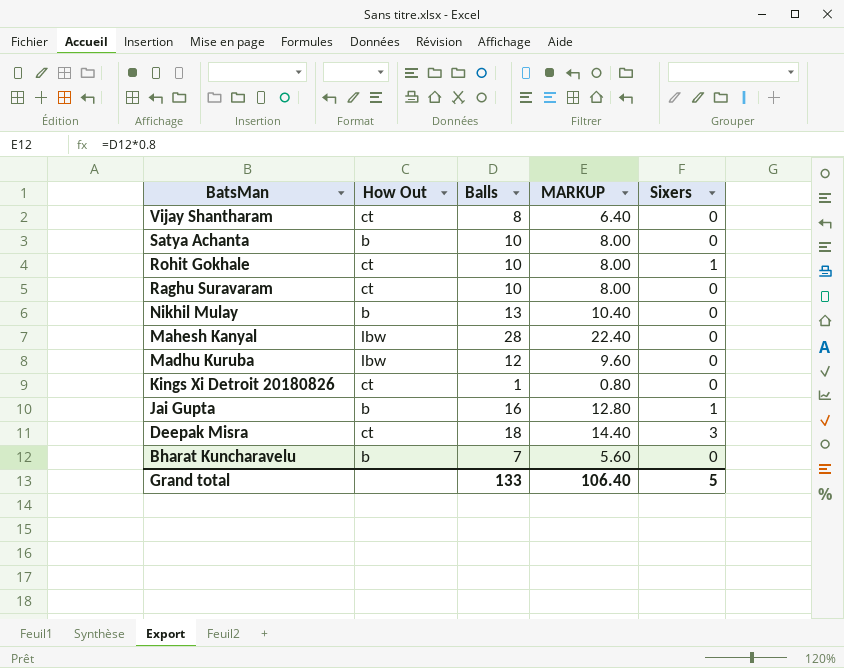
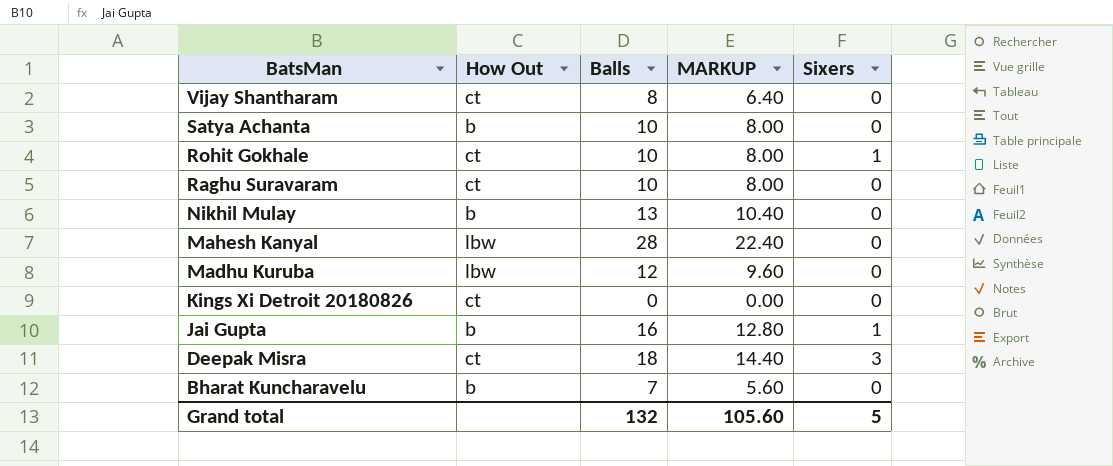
Kings Xi Detroit 20180826 | Balls: 1 -> 0
Kings Xi Detroit 20180826 | MARKUP: 0.80 -> 0.00
Grand total | Balls: 133 -> 132
Grand total | MARKUP: 106.40 -> 105.60

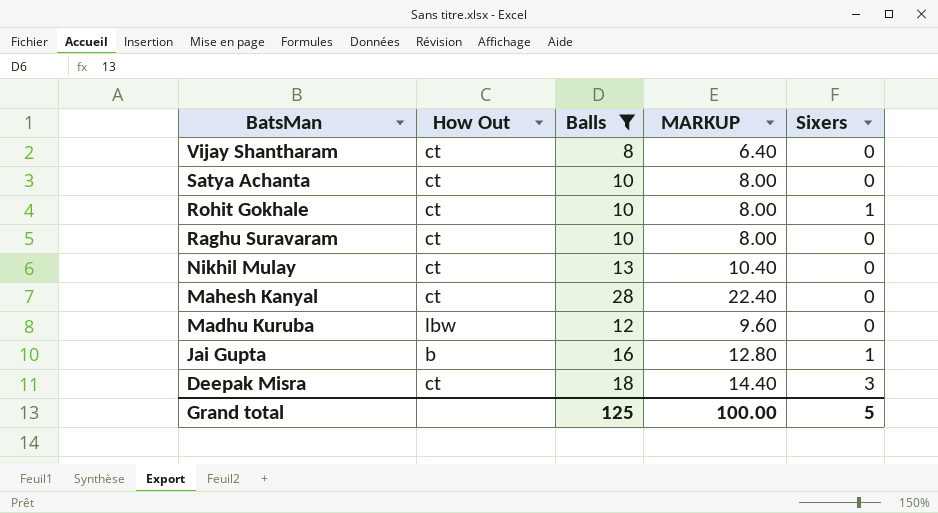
filter: none -> Balls >= 8
Satya Achanta | How Out: b -> ct
Nikhil Mulay | How Out: b -> ct
Mahesh Kanyal | How Out: lbw -> ct
Grand total | Balls: 132 -> 125
Grand total | MARKUP: 105.60 -> 100.00

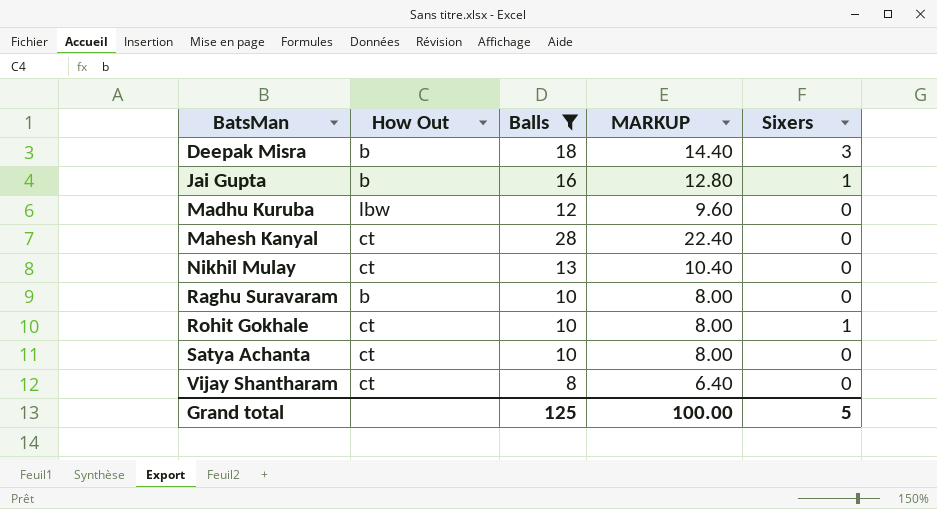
row order: BatsMan descending -> BatsMan ascending
Deepak Misra | How Out: ct -> b
Raghu Suravaram | How Out: ct -> b

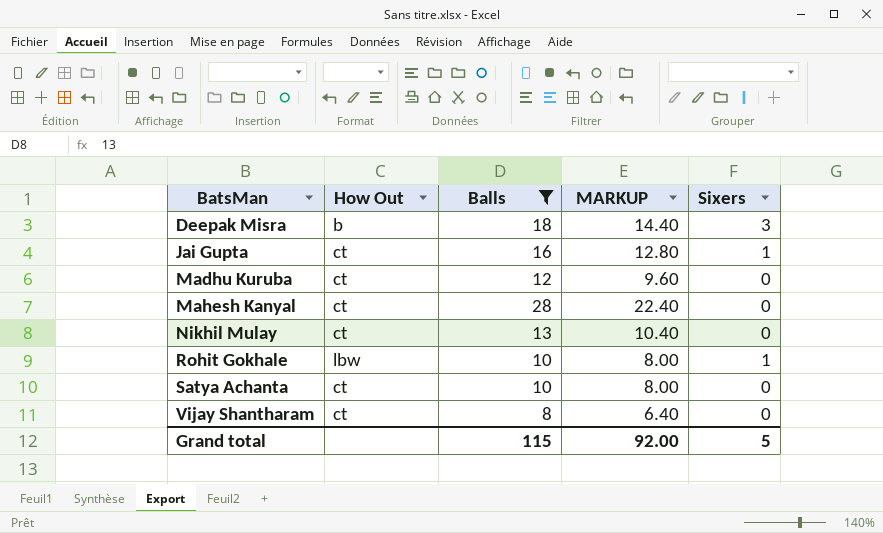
row Raghu Suravaram: b | 10 | 8.00 | 0 -> none
Jai Gupta | How Out: b -> ct
Madhu Kuruba | How Out: lbw -> ct
Rohit Gokhale | How Out: ct -> lbw
Grand total | Balls: 125 -> 115
Grand total | MARKUP: 100.00 -> 92.00

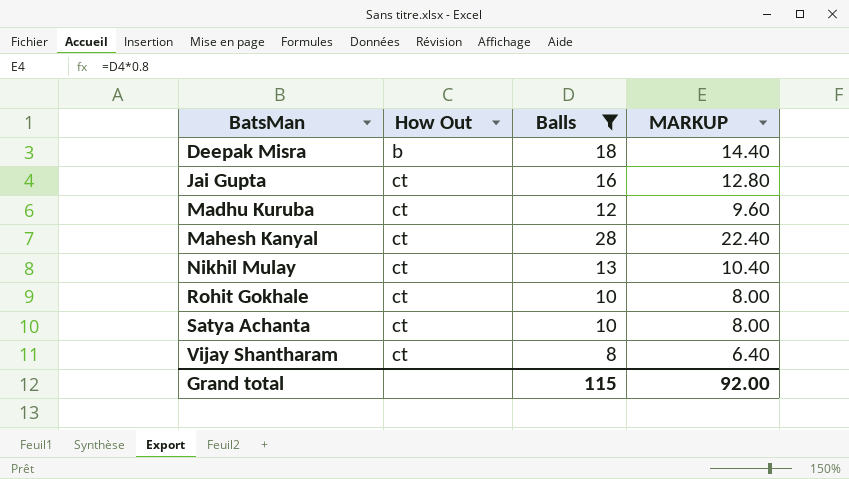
column Sixers | position: 5 -> none
Rohit Gokhale | How Out: lbw -> ct

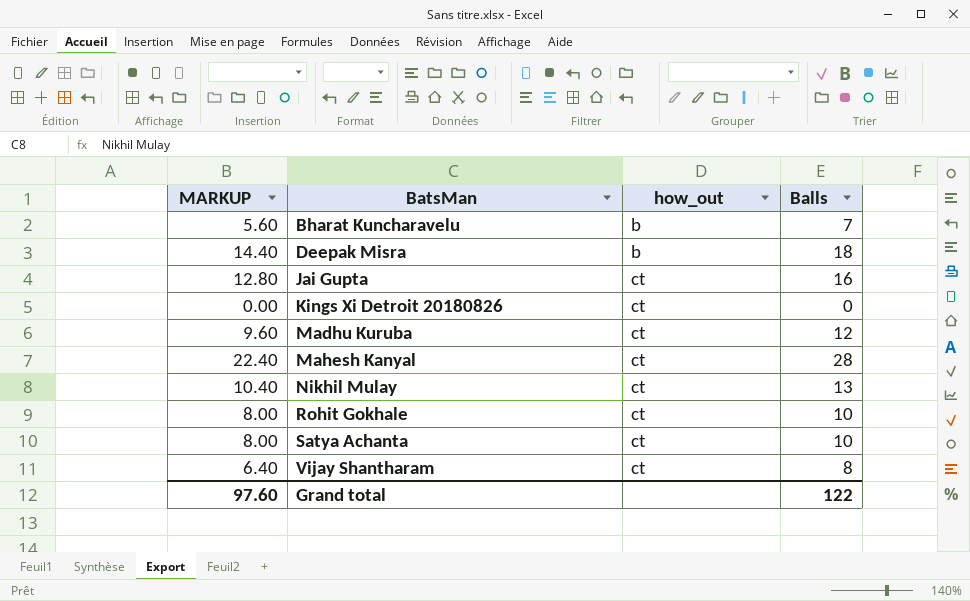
filter: Balls >= 8 -> none
column MARKUP | position: 4 -> 1
column name: How Out -> how_out
Grand total | MARKUP: 92.00 -> 97.60
Grand total | Balls: 115 -> 122

